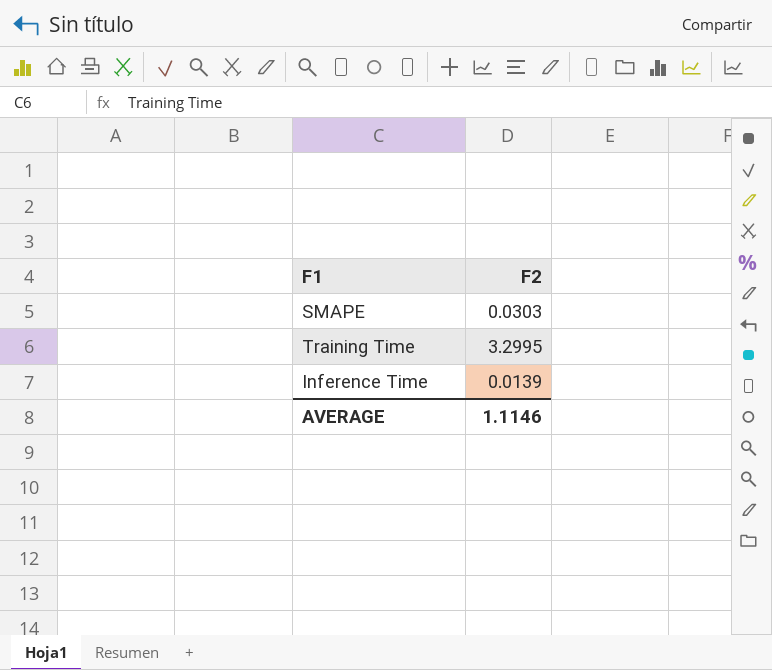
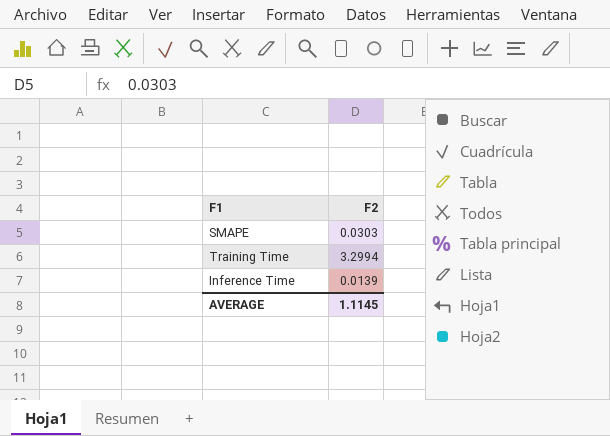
Training Time | F2: 3.2995 -> 3.2994
AVERAGE | F2: 1.1146 -> 1.1145

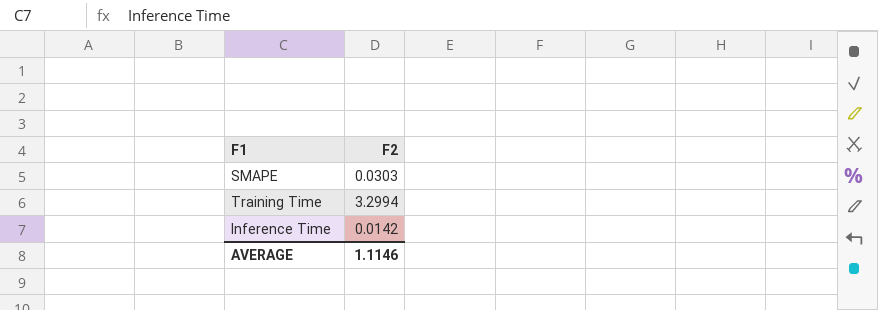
Inference Time | F2: 0.0139 -> 0.0142
AVERAGE | F2: 1.1145 -> 1.1146

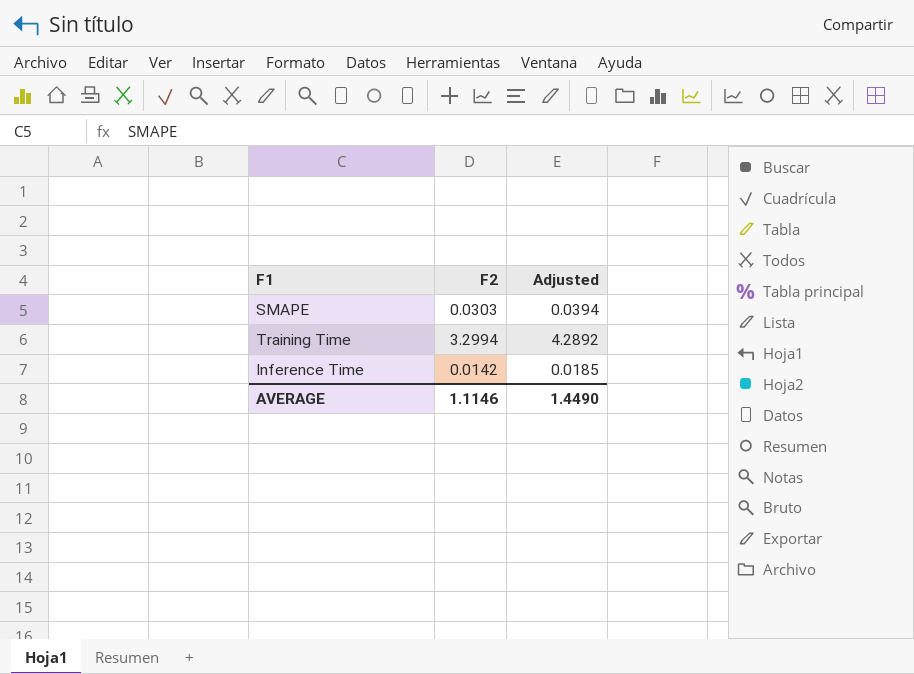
column Adjusted | formula: none -> [F2] * 1.3

